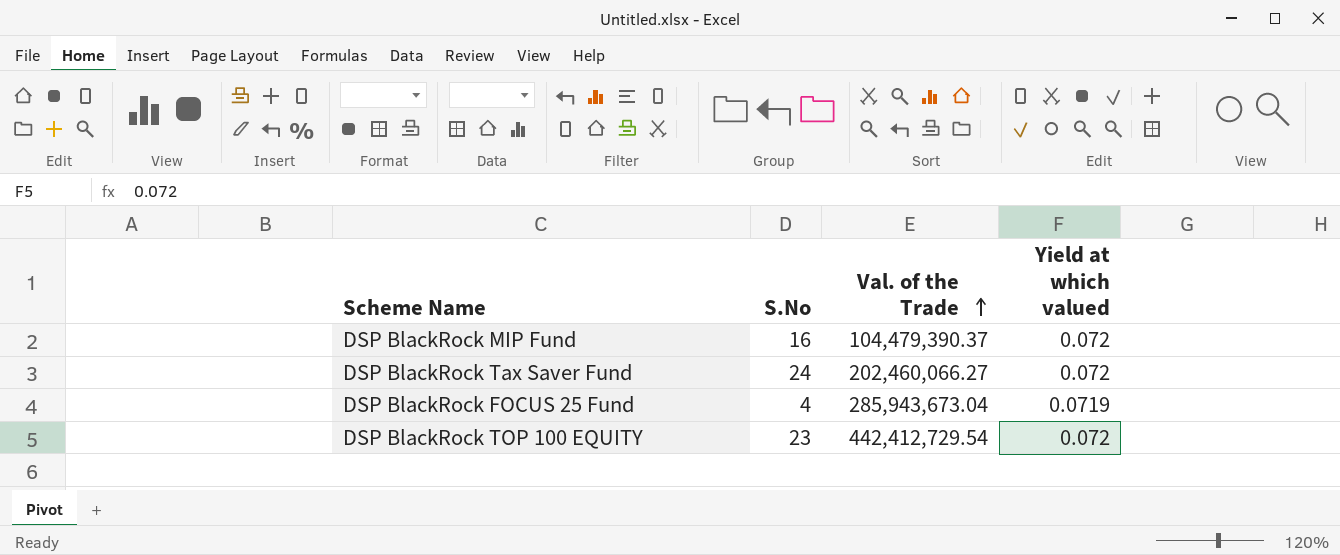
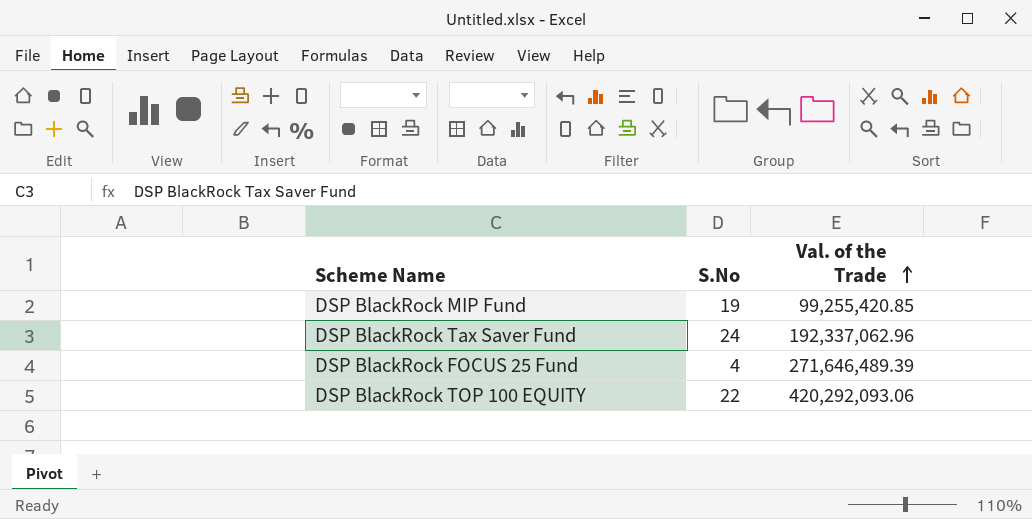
column Yield at which valued | position: 4 -> none
DSP BlackRock MIP Fund | S.No: 16 -> 19
DSP BlackRock MIP Fund | Val. of the Trade: 104,479,390.37 -> 99,255,420.85
DSP BlackRock Tax Saver Fund | Val. of the Trade: 202,460,066.27 -> 192,337,062.96
DSP BlackRock FOCUS 25 Fund | Val. of the Trade: 285,943,673.04 -> 271,646,489.39
DSP BlackRock TOP 100 EQUITY | S.No: 23 -> 22
DSP BlackRock TOP 100 EQUITY | Val. of the Trade: 442,412,729.54 -> 420,292,093.06

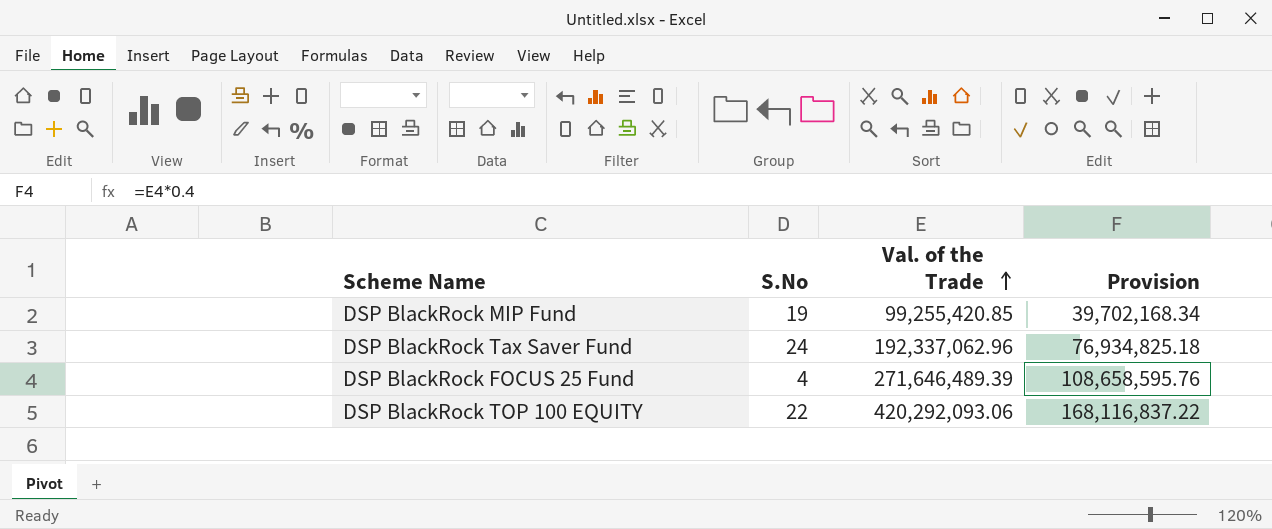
column Provision | formula: none -> [Val. of the Trade] * 0.4

